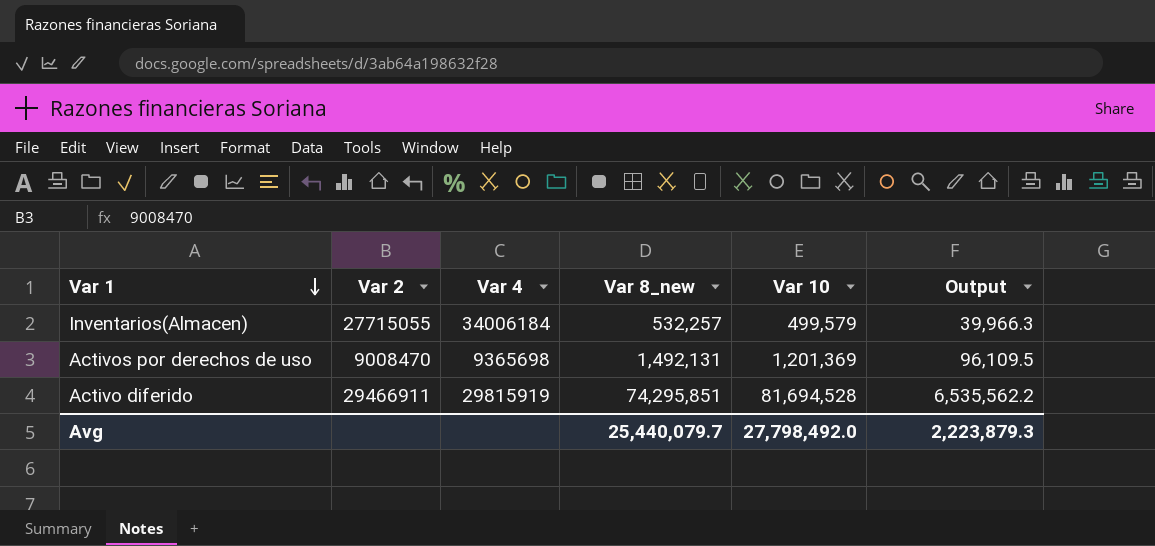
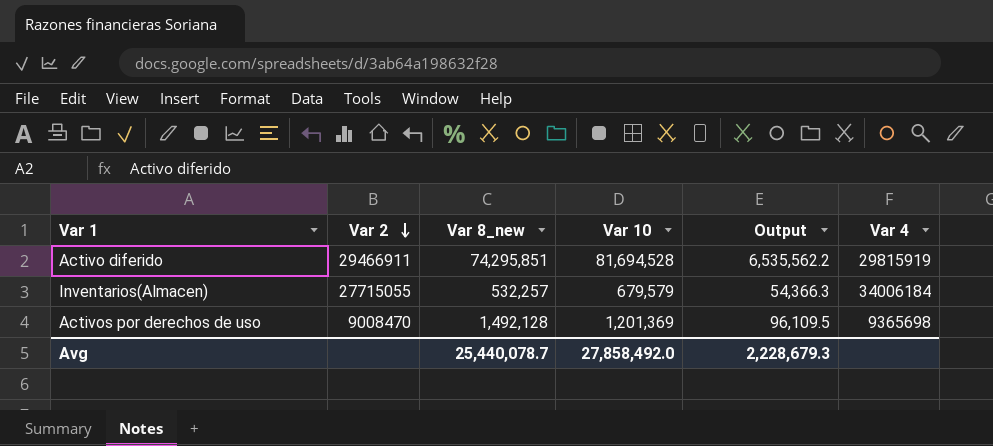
row order: Var 1 descending -> Var 2 descending
column Var 4 | position: 3 -> 6
Inventarios(Almacen) | Var 10: 499,579 -> 679,579
Inventarios(Almacen) | Output: 39,966.3 -> 54,366.3
Activos por derechos de uso | Var 8_new: 1,492,131 -> 1,492,128
Avg | Var 8_new: 25,440,079.7 -> 25,440,078.7
Avg | Var 10: 27,798,492.0 -> 27,858,492.0
Avg | Output: 2,223,879.3 -> 2,228,679.3

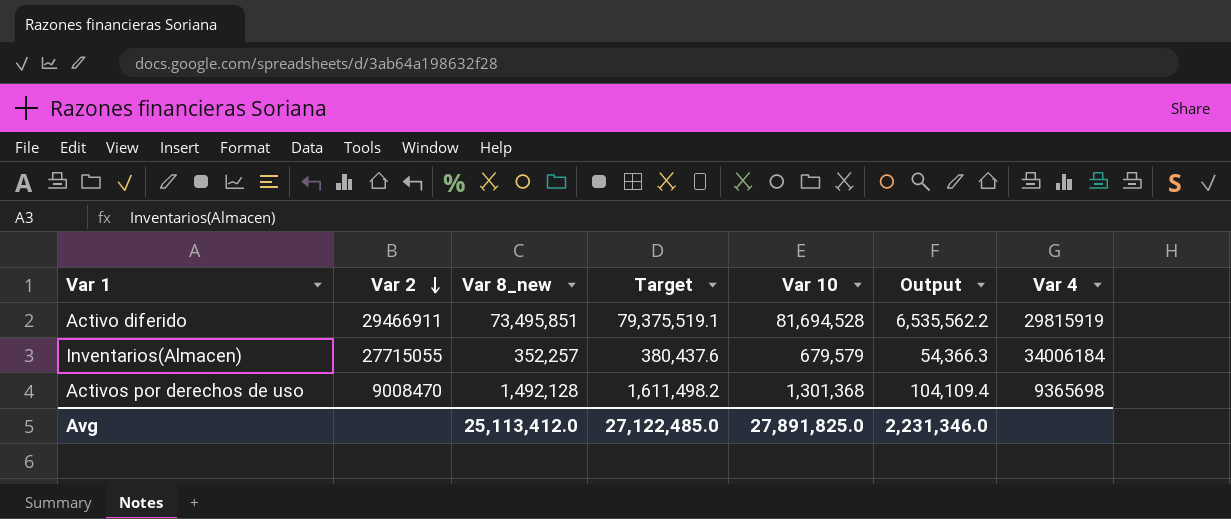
column Target | formula: none -> [Var 8_new] * 1.08
Activo diferido | Var 8_new: 74,295,851 -> 73,495,851
Inventarios(Almacen) | Var 8_new: 532,257 -> 352,257
Activos por derechos de uso | Var 10: 1,201,369 -> 1,301,368
Activos por derechos de uso | Output: 96,109.5 -> 104,109.4
Avg | Var 8_new: 25,440,078.7 -> 25,113,412.0
Avg | Var 10: 27,858,492.0 -> 27,891,825.0
Avg | Output: 2,228,679.3 -> 2,231,346.0

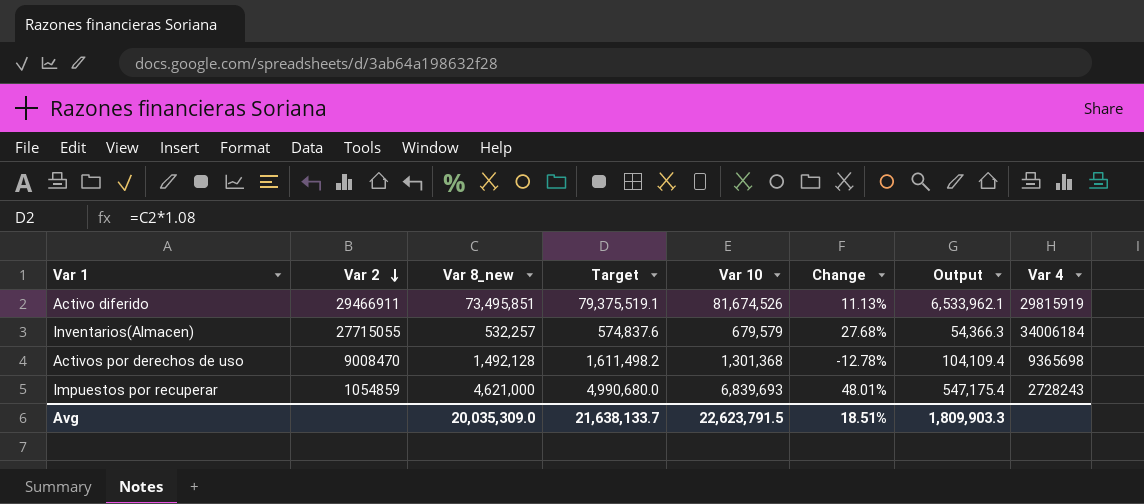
column Change | formula: none -> ([Var 10] - [Var 8_new]) / [Var 8_new]
Activo diferido | Var 10: 81,694,528 -> 81,674,526
Activo diferido | Output: 6,535,562.2 -> 6,533,962.1
Inventarios(Almacen) | Var 8_new: 352,257 -> 532,257
Inventarios(Almacen) | Target: 380,437.6 -> 574,837.6
row Impuestos por recuperar: none -> 1054859 | 4,621,000 | 4,990,680.0 | 6,839,693 | 48.01% | 547,175.4 | 2728243
Avg | Var 8_new: 25,113,412.0 -> 20,035,309.0
Avg | Target: 27,122,485.0 -> 21,638,133.7
Avg | Var 10: 27,891,825.0 -> 22,623,791.5
Avg | Output: 2,231,346.0 -> 1,809,903.3

